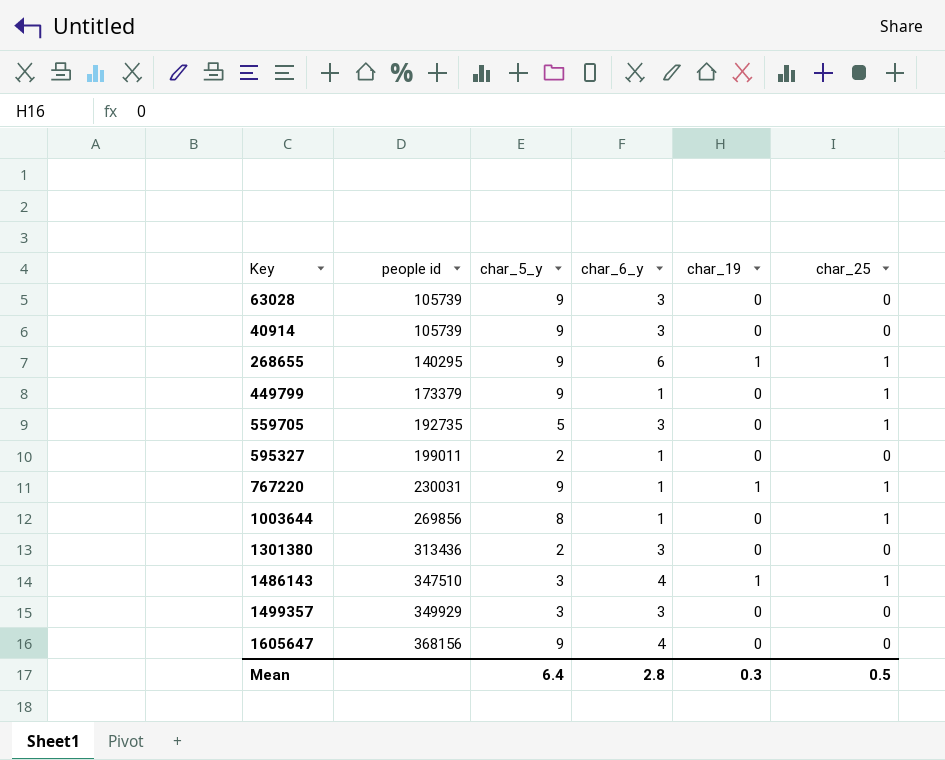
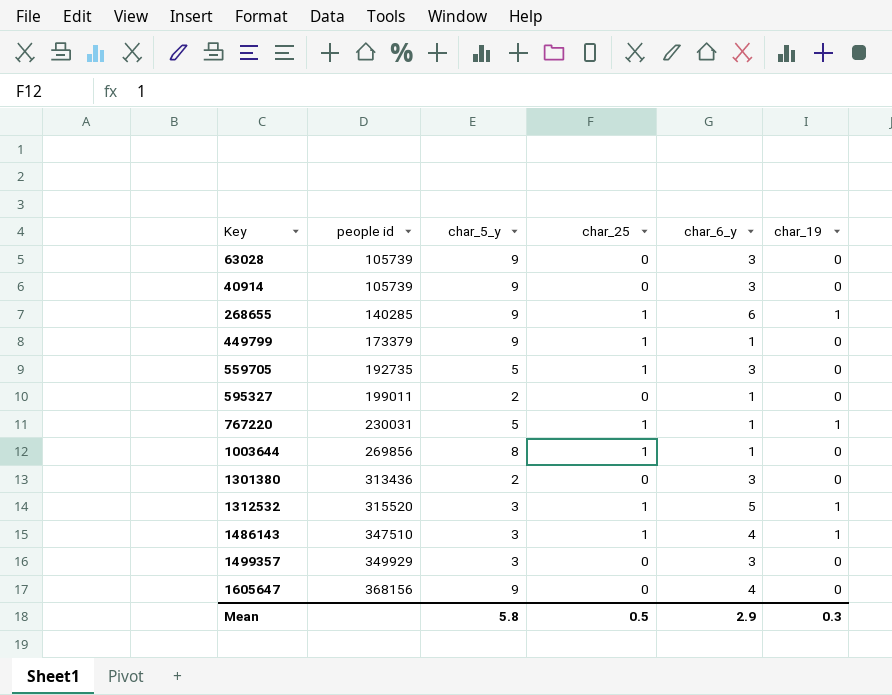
column char_25 | position: 6 -> 4
268655 | people id: 140295 -> 140285
767220 | char_5_y: 9 -> 5
row 1312532: none -> 315520 | 3 | 1 | 5 | 1
Mean | char_5_y: 6.4 -> 5.8
Mean | char_6_y: 2.8 -> 2.9

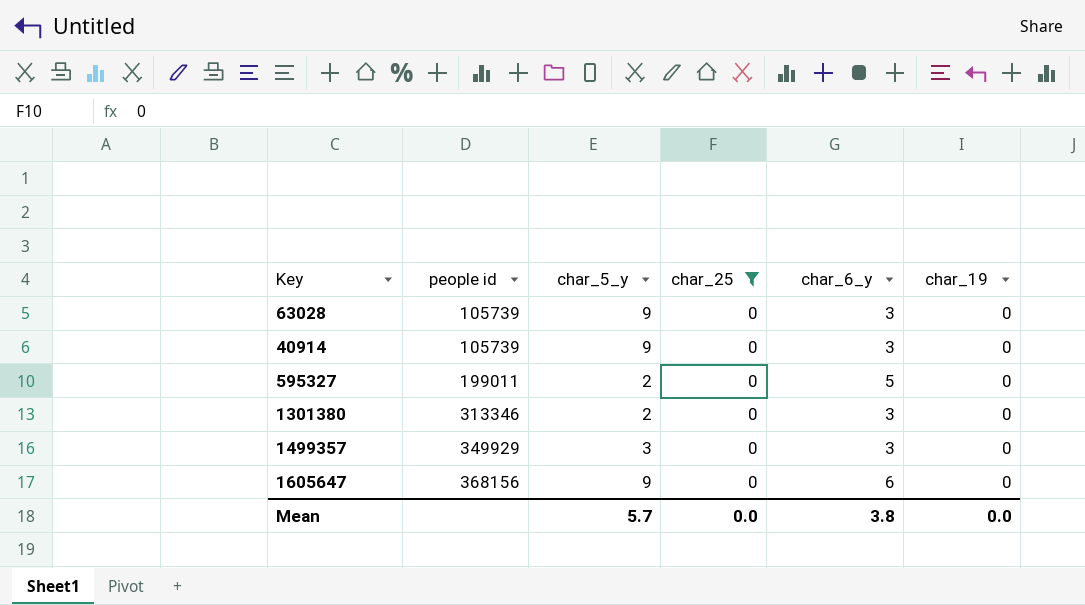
filter: none -> char_25 = 0
595327 | char_6_y: 1 -> 5
1301380 | people id: 313436 -> 313346
1605647 | char_6_y: 4 -> 6
Mean | char_5_y: 5.8 -> 5.7
Mean | char_25: 0.5 -> 0.0
Mean | char_6_y: 2.9 -> 3.8
Mean | char_19: 0.3 -> 0.0

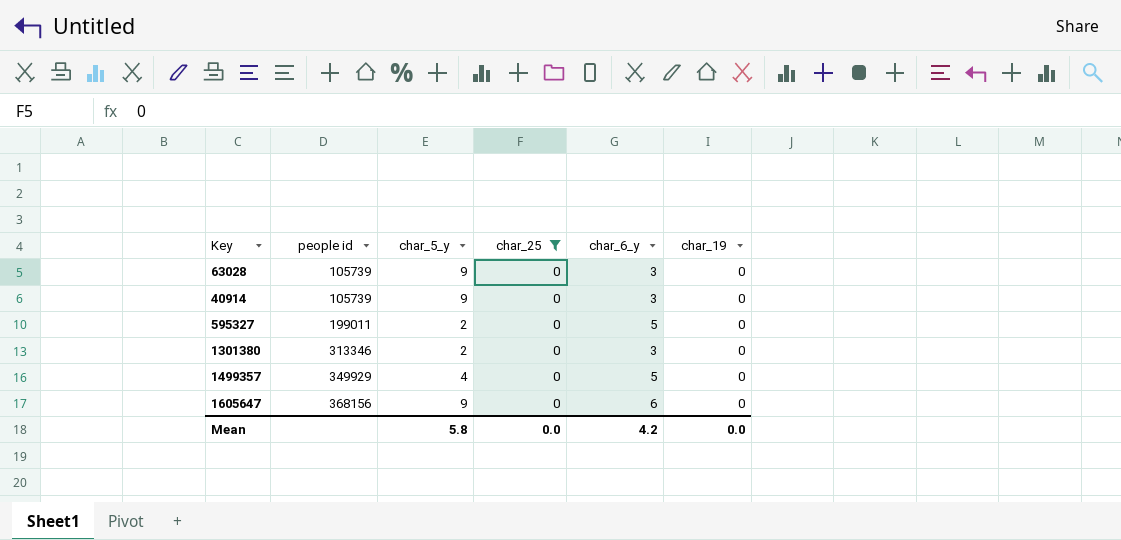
1499357 | char_5_y: 3 -> 4
1499357 | char_6_y: 3 -> 5
Mean | char_5_y: 5.7 -> 5.8
Mean | char_6_y: 3.8 -> 4.2

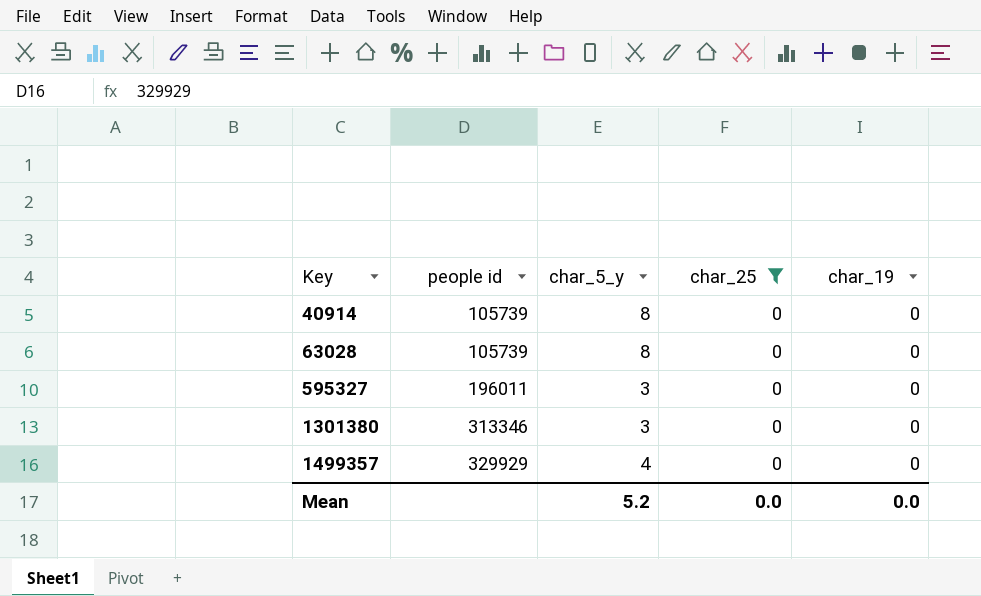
row order: people id ascending -> Key ascending
column char_6_y | position: 5 -> none
row 1605647: 368156 | 9 | 0 | 6 | 0 -> none
40914 | char_5_y: 9 -> 8
63028 | char_5_y: 9 -> 8
595327 | people id: 199011 -> 196011
595327 | char_5_y: 2 -> 3
1301380 | char_5_y: 2 -> 3
1499357 | people id: 349929 -> 329929
Mean | char_5_y: 5.8 -> 5.2

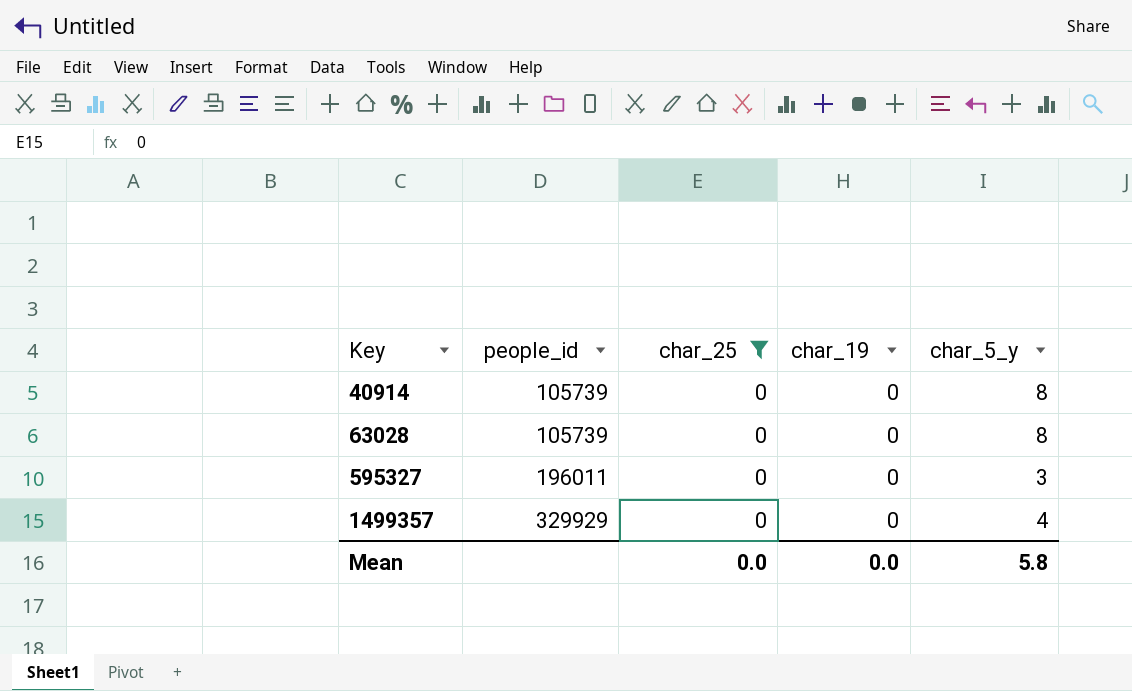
column name: people id -> people_id
column char_5_y | position: 3 -> 5
row 1301380: 313346 | 3 | 0 | 0 -> none
Mean | char_5_y: 5.2 -> 5.8

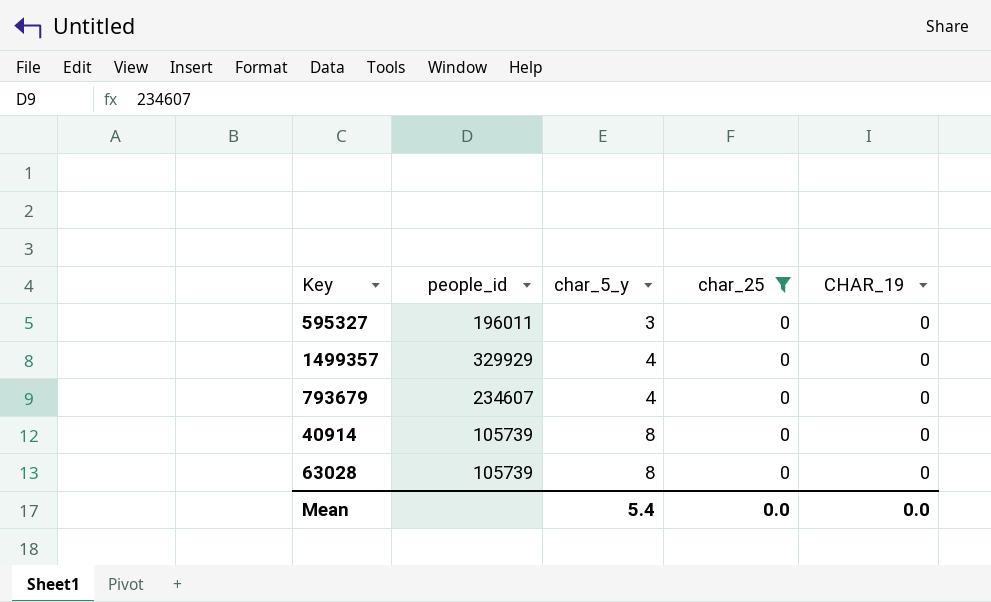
row order: Key ascending -> char_5_y ascending
column char_5_y | position: 5 -> 3
column name: char_19 -> CHAR_19
row 793679: none -> 234607 | 4 | 0 | 0
Mean | char_5_y: 5.8 -> 5.4

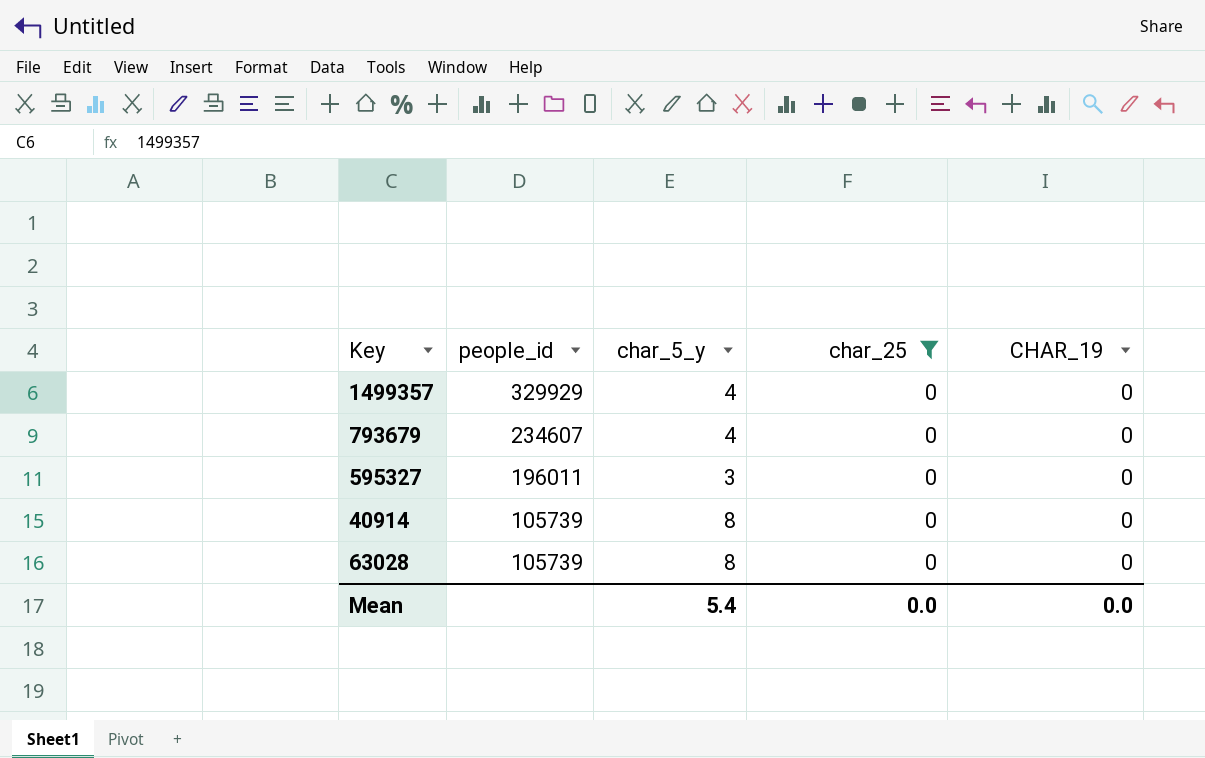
row order: char_5_y ascending -> people_id descending

